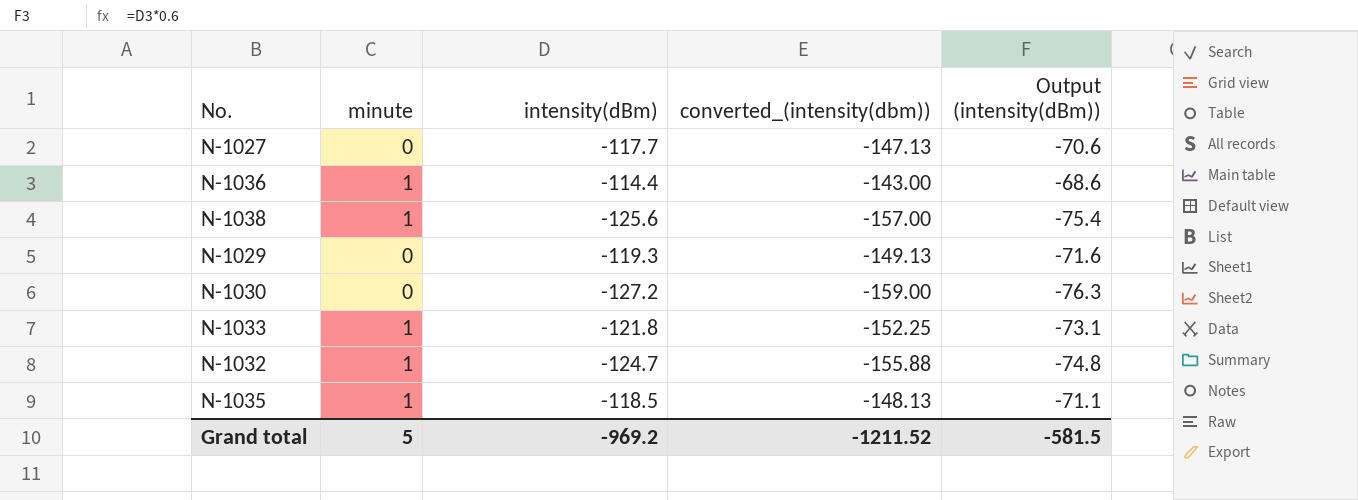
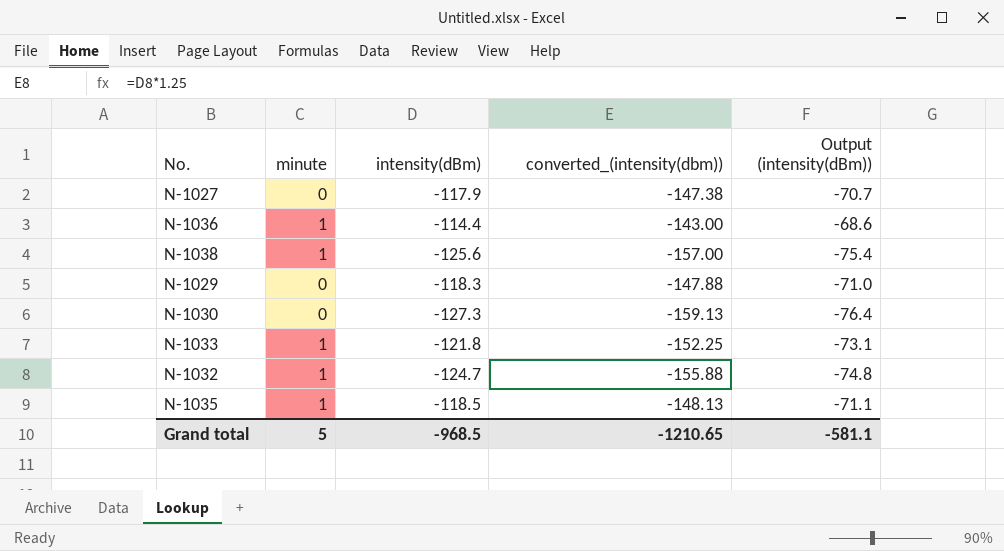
N-1027 | intensity(dBm): -117.7 -> -117.9
N-1027 | converted_(intensity(dbm)): -147.13 -> -147.38
N-1027 | Output (intensity(dBm)): -70.6 -> -70.7
N-1029 | intensity(dBm): -119.3 -> -118.3
N-1029 | converted_(intensity(dbm)): -149.13 -> -147.88
N-1029 | Output (intensity(dBm)): -71.6 -> -71.0
N-1030 | intensity(dBm): -127.2 -> -127.3
N-1030 | converted_(intensity(dbm)): -159.00 -> -159.13
N-1030 | Output (intensity(dBm)): -76.3 -> -76.4
Grand total | intensity(dBm): -969.2 -> -968.5
Grand total | converted_(intensity(dbm)): -1211.52 -> -1210.65
Grand total | Output (intensity(dBm)): -581.5 -> -581.1

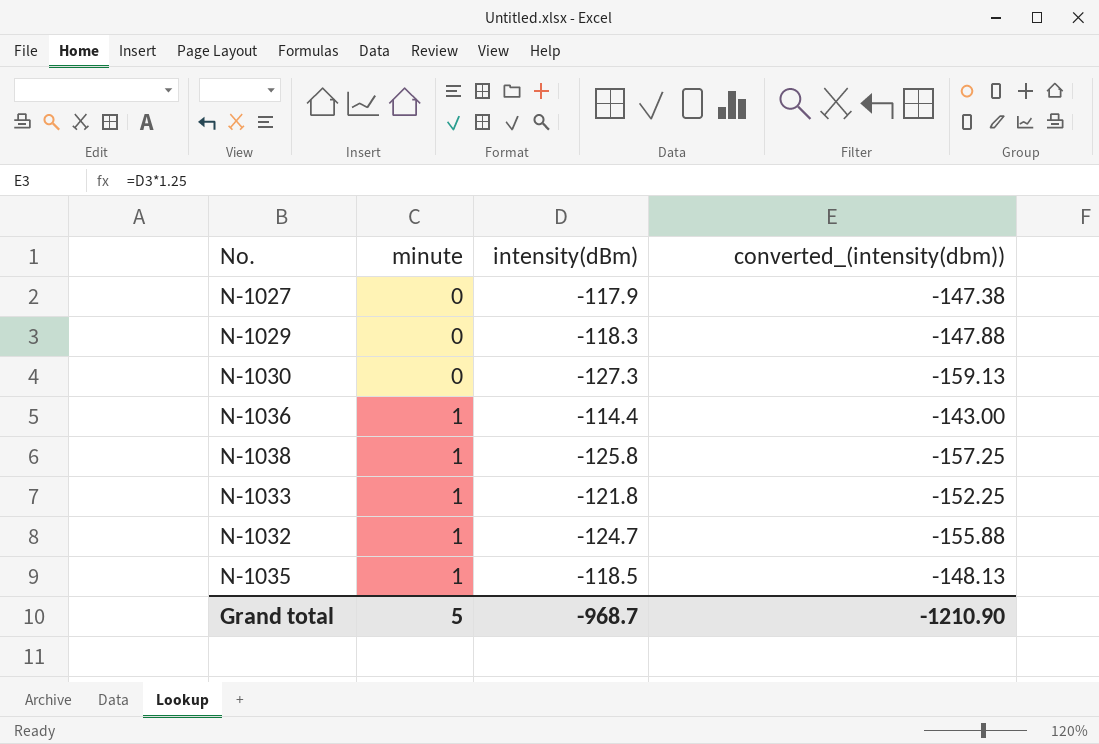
row order: none -> minute ascending
column Output (intensity(dBm)) | formula: [intensity(dBm)] * 0.6 -> none
N-1038 | intensity(dBm): -125.6 -> -125.8
N-1038 | converted_(intensity(dbm)): -157.00 -> -157.25
Grand total | intensity(dBm): -968.5 -> -968.7
Grand total | converted_(intensity(dbm)): -1210.65 -> -1210.90

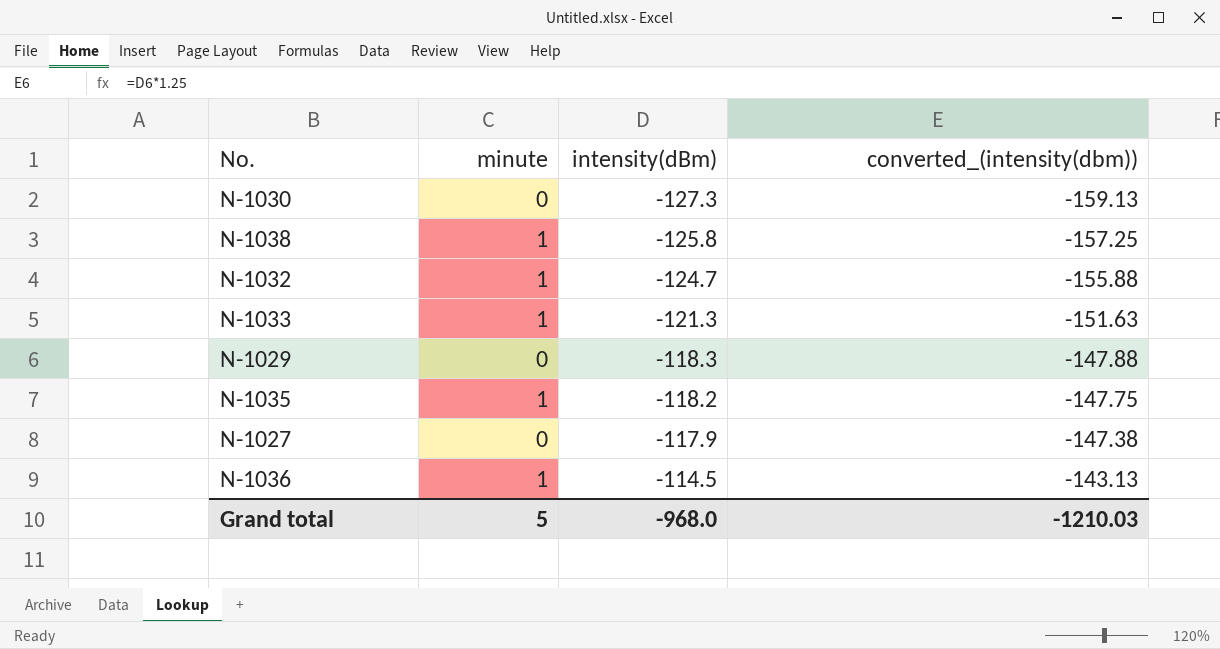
row order: minute ascending -> intensity(dBm) ascending
N-1033 | intensity(dBm): -121.8 -> -121.3
N-1033 | converted_(intensity(dbm)): -152.25 -> -151.63
N-1035 | intensity(dBm): -118.5 -> -118.2
N-1035 | converted_(intensity(dbm)): -148.13 -> -147.75
N-1036 | intensity(dBm): -114.4 -> -114.5
N-1036 | converted_(intensity(dbm)): -143.00 -> -143.13
Grand total | intensity(dBm): -968.7 -> -968.0
Grand total | converted_(intensity(dbm)): -1210.90 -> -1210.03

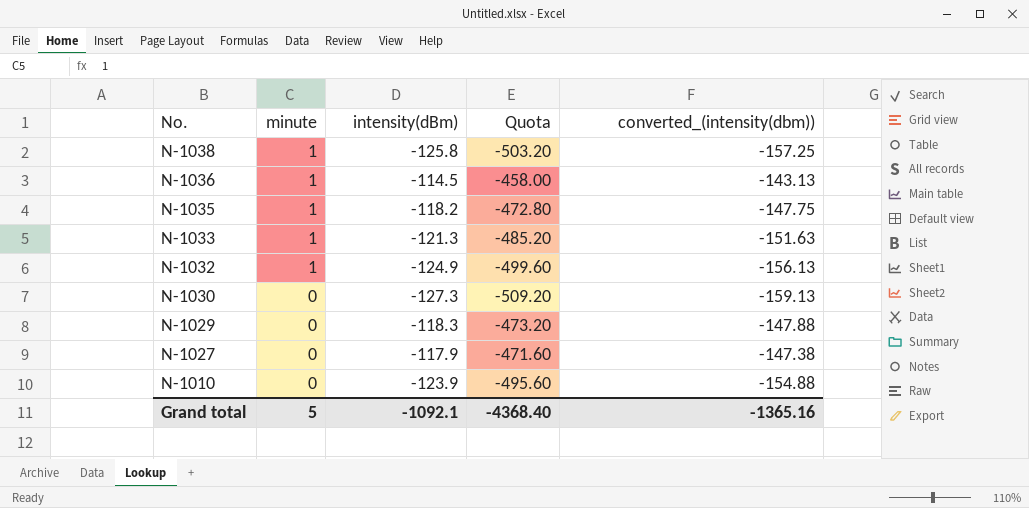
row order: intensity(dBm) ascending -> No. descending
column Quota | formula: none -> [intensity(dBm)] * 4
N-1032 | intensity(dBm): -124.7 -> -124.9
N-1032 | converted_(intensity(dbm)): -155.88 -> -156.13
row N-1010: none -> 0 | -123.9 | -495.60 | -154.88
Grand total | intensity(dBm): -968.0 -> -1092.1
Grand total | converted_(intensity(dbm)): -1210.03 -> -1365.16

